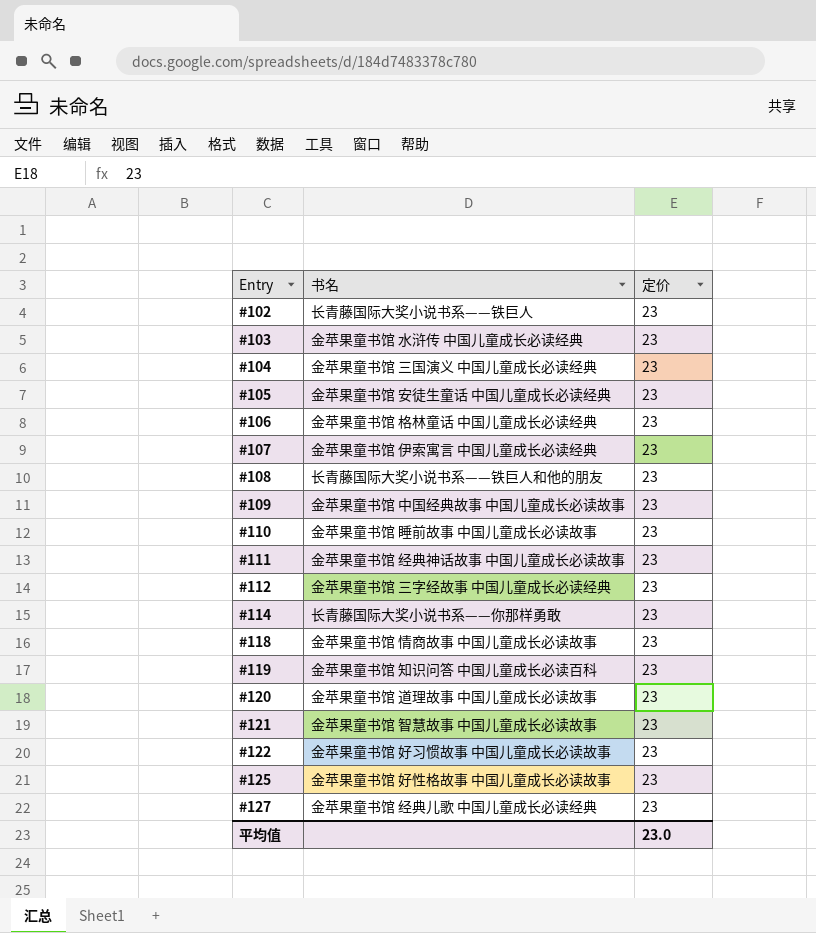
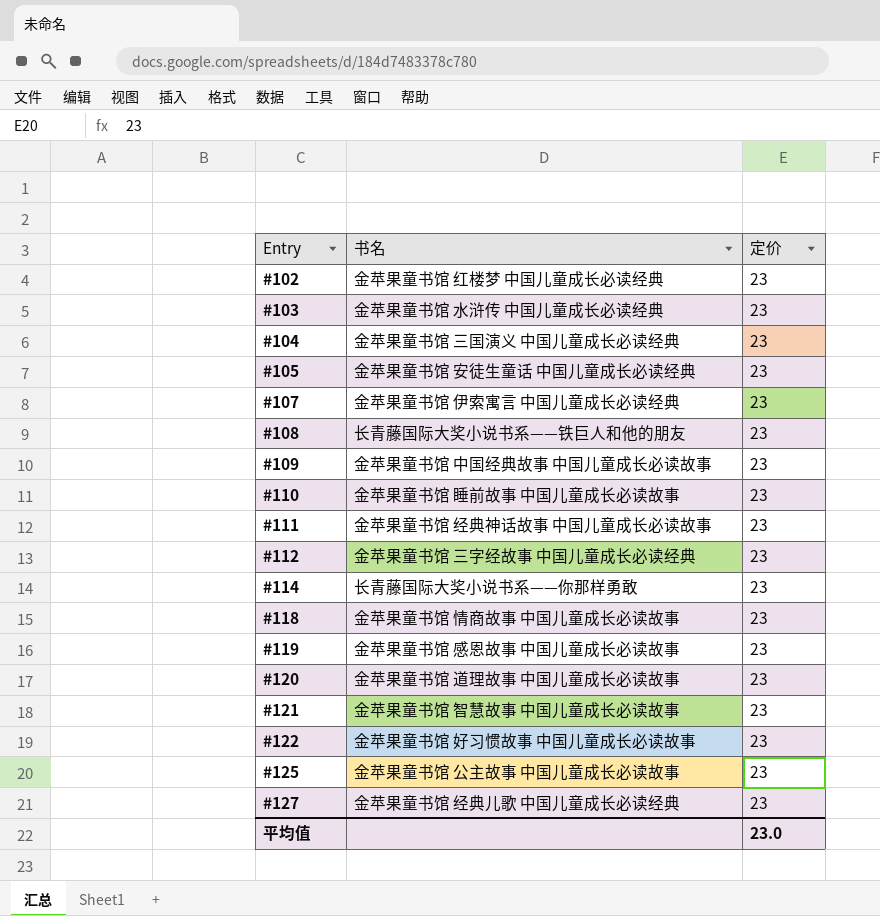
row #106: 金苹果童书馆 格林童话 中国儿童成长必读经典 | 23 -> none
#102 | 书名: 长青藤国际大奖小说书系——铁巨人 -> 金苹果童书馆 红楼梦 中国儿童成长必读经典
#119 | 书名: 金苹果童书馆 知识问答 中国儿童成长必读百科 -> 金苹果童书馆 感恩故事 中国儿童成长必读故事
#125 | 书名: 金苹果童书馆 好性格故事 中国儿童成长必读故事 -> 金苹果童书馆 公主故事 中国儿童成长必读故事

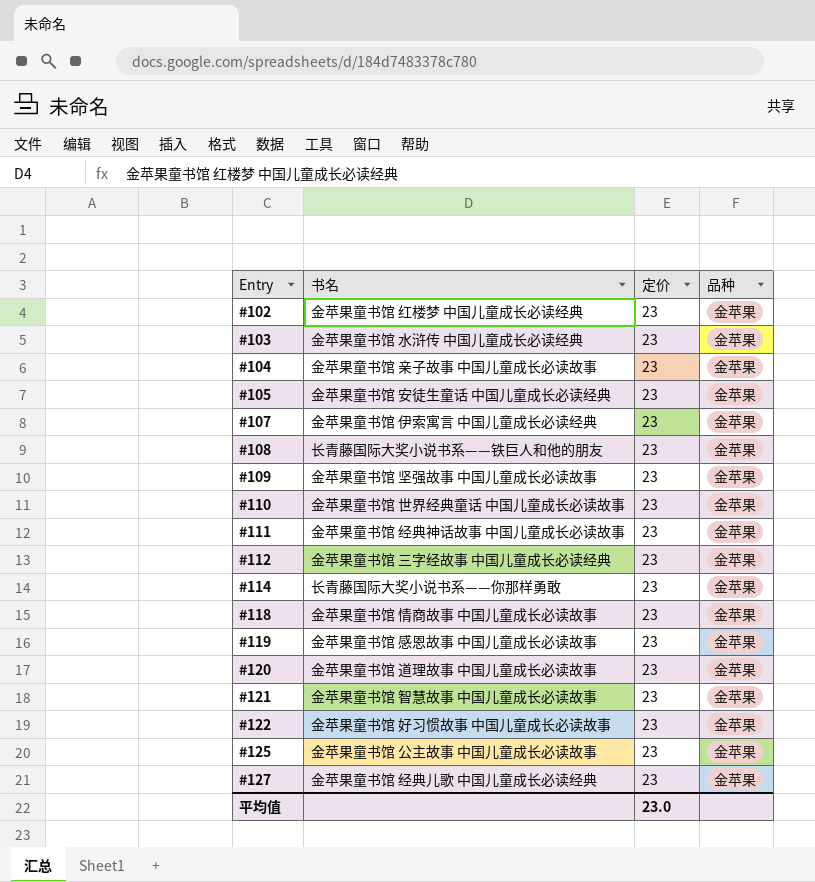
column 品种 | position: none -> 4
#104 | 书名: 金苹果童书馆 三国演义 中国儿童成长必读经典 -> 金苹果童书馆 亲子故事 中国儿童成长必读故事
#109 | 书名: 金苹果童书馆 中国经典故事 中国儿童成长必读故事 -> 金苹果童书馆 坚强故事 中国儿童成长必读故事
#110 | 书名: 金苹果童书馆 睡前故事 中国儿童成长必读故事 -> 金苹果童书馆 世界经典童话 中国儿童成长必读故事

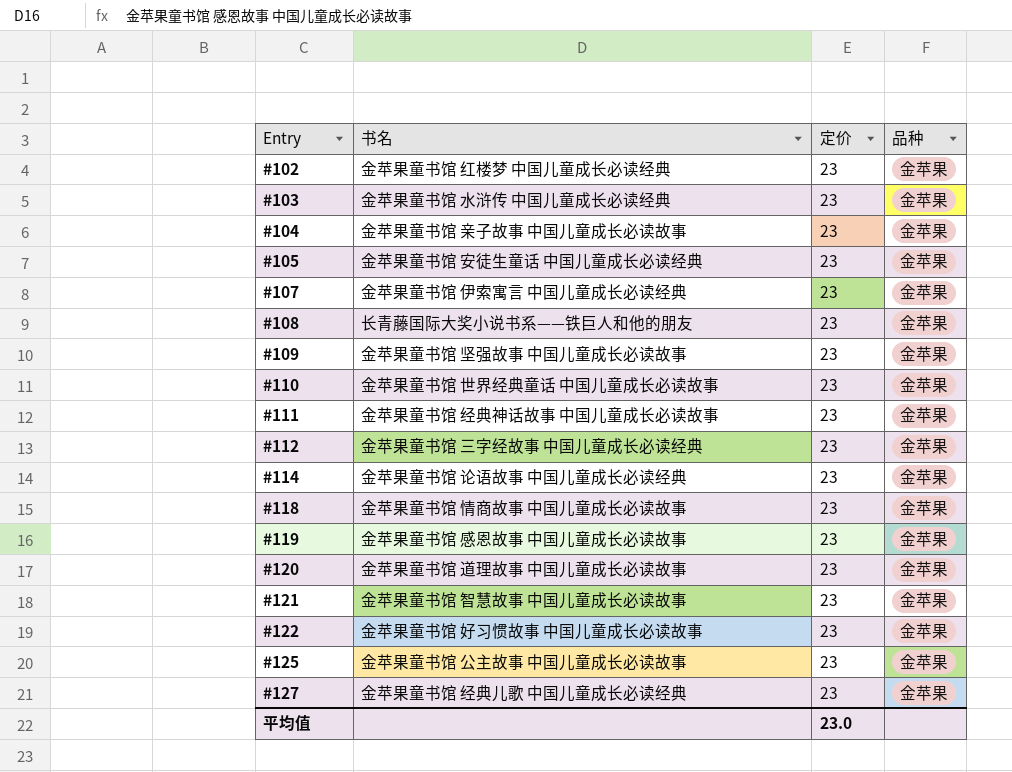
#114 | 书名: 长青藤国际大奖小说书系——你那样勇敢 -> 金苹果童书馆 论语故事 中国儿童成长必读经典

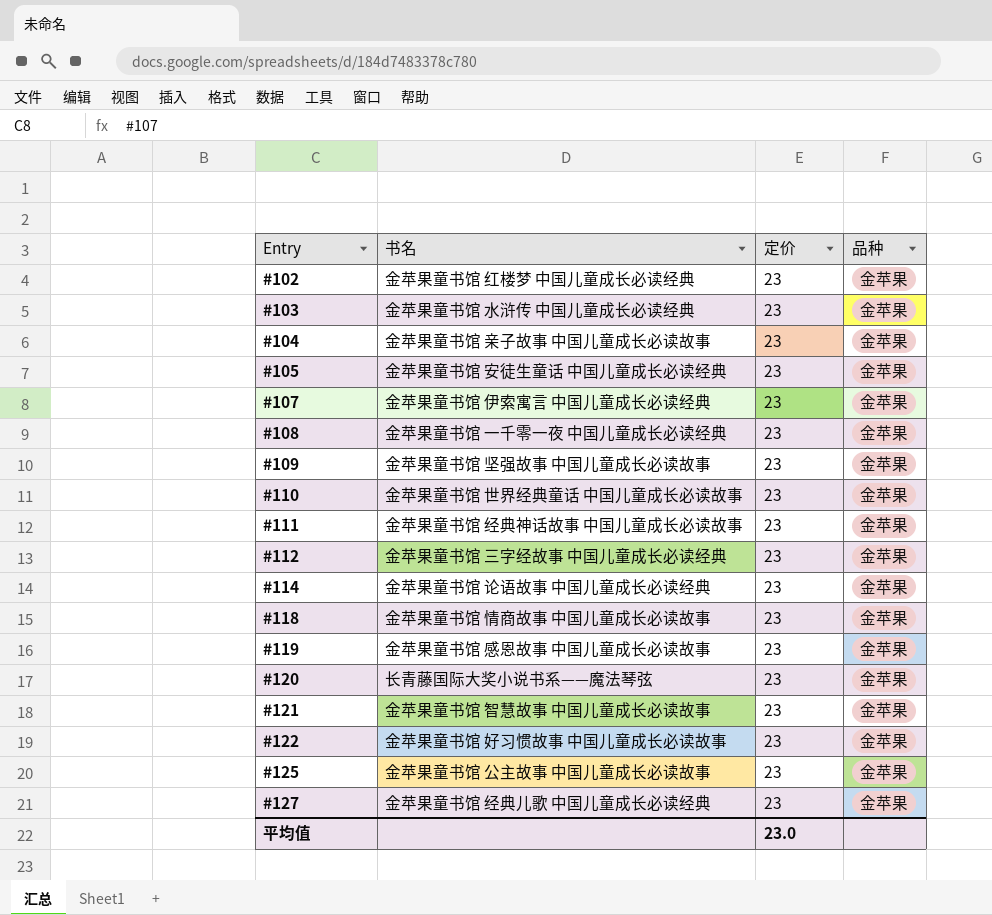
#108 | 书名: 长青藤国际大奖小说书系——铁巨人和他的朋友 -> 金苹果童书馆 一千零一夜 中国儿童成长必读经典
#120 | 书名: 金苹果童书馆 道理故事 中国儿童成长必读故事 -> 长青藤国际大奖小说书系——魔法琴弦

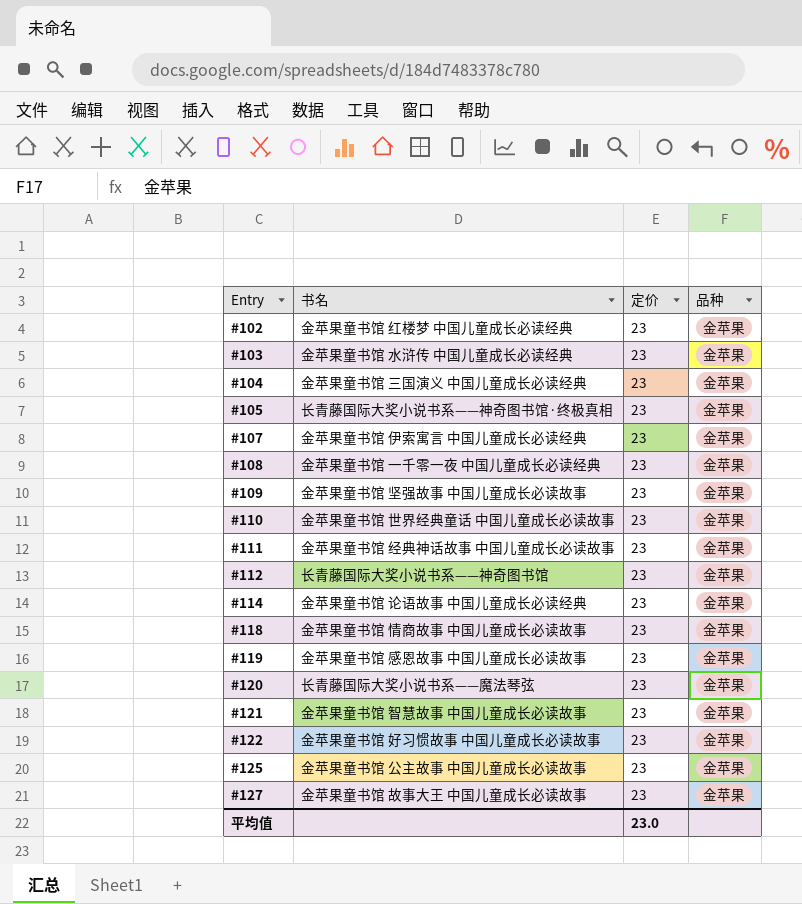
#104 | 书名: 金苹果童书馆 亲子故事 中国儿童成长必读故事 -> 金苹果童书馆 三国演义 中国儿童成长必读经典
#105 | 书名: 金苹果童书馆 安徒生童话 中国儿童成长必读经典 -> 长青藤国际大奖小说书系——神奇图书馆·终极真相
#112 | 书名: 金苹果童书馆 三字经故事 中国儿童成长必读经典 -> 长青藤国际大奖小说书系——神奇图书馆
#127 | 书名: 金苹果童书馆 经典儿歌 中国儿童成长必读经典 -> 金苹果童书馆 故事大王 中国儿童成长必读故事

